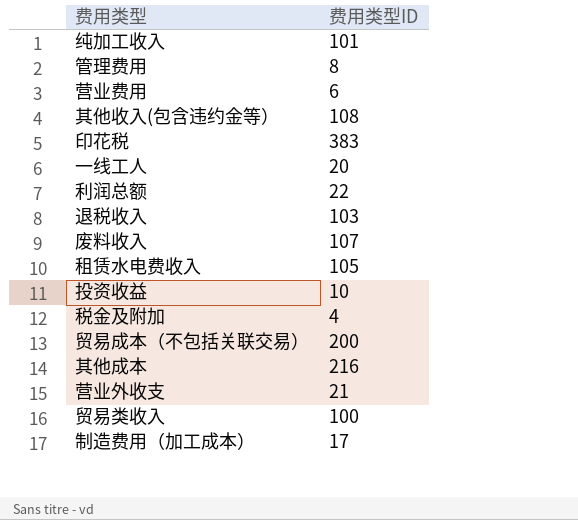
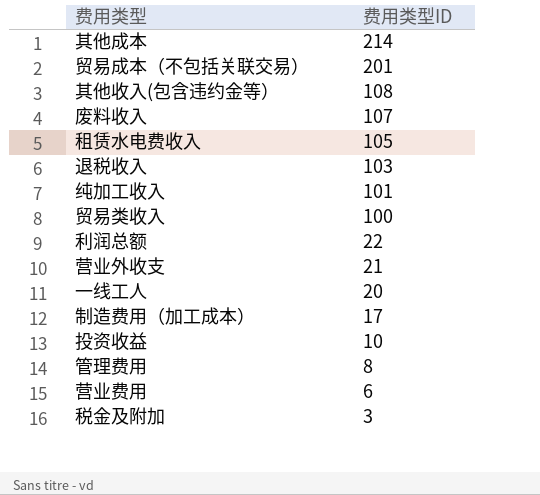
row order: none -> 费用类型ID descending
row 印花税: 383 -> none
其他成本 | 费用类型ID: 216 -> 214
贸易成本（不包括关联交易） | 费用类型ID: 200 -> 201
税金及附加 | 费用类型ID: 4 -> 3

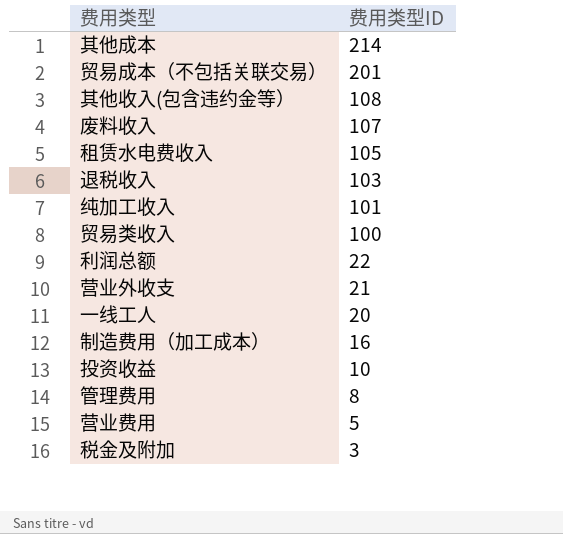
制造费用（加工成本） | 费用类型ID: 17 -> 16
营业费用 | 费用类型ID: 6 -> 5

